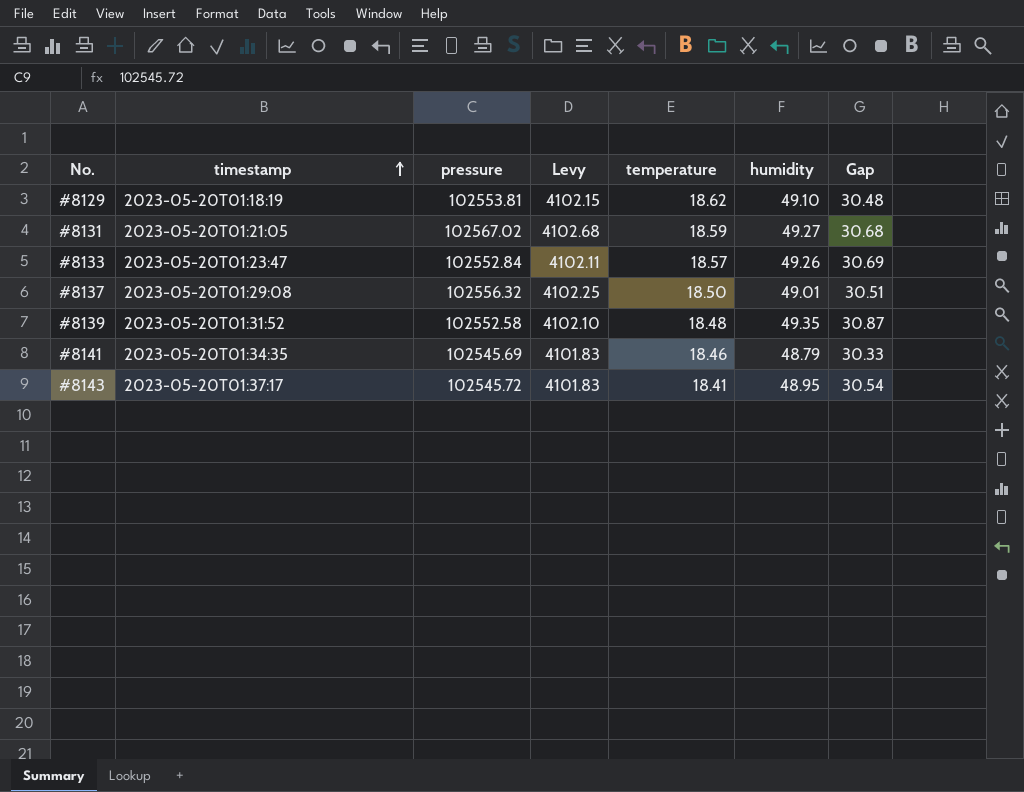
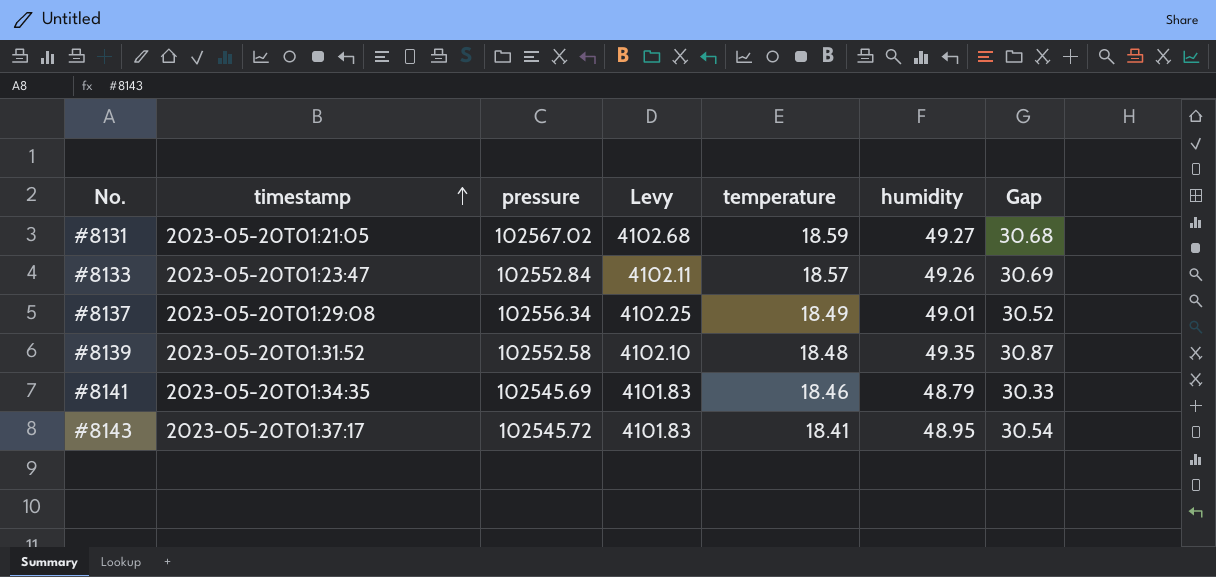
row #8129: 2023-05-20T01:18:19 | 102553.81 | 4102.15 | 18.62 | 49.10 | 30.48 -> none
#8137 | pressure: 102556.32 -> 102556.34
#8137 | temperature: 18.50 -> 18.49
#8137 | Gap: 30.51 -> 30.52

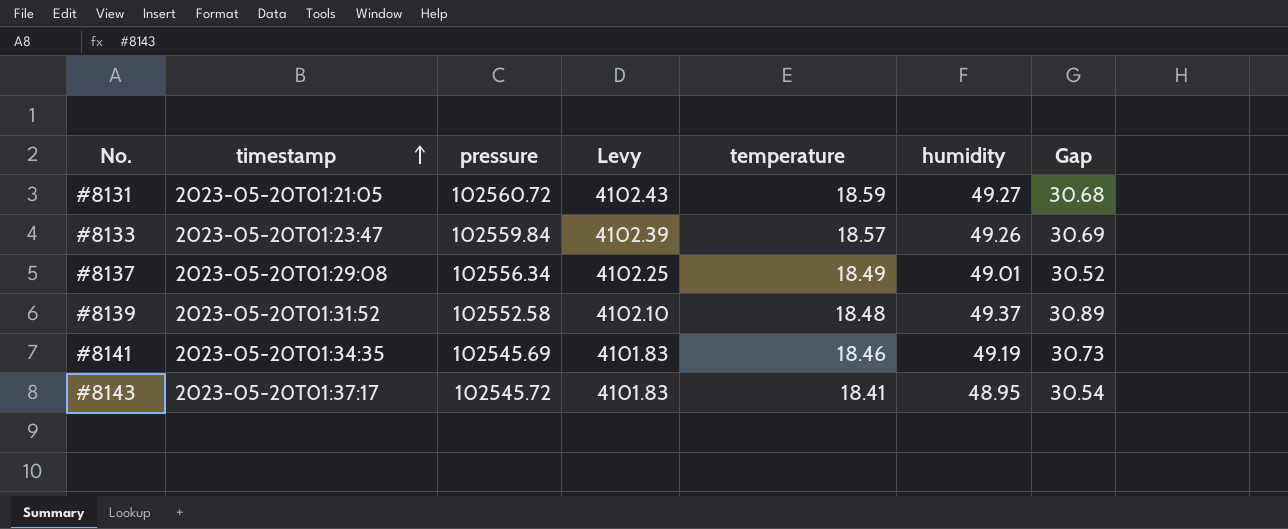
#8131 | pressure: 102567.02 -> 102560.72
#8131 | Levy: 4102.68 -> 4102.43
#8133 | pressure: 102552.84 -> 102559.84
#8133 | Levy: 4102.11 -> 4102.39
#8139 | humidity: 49.35 -> 49.37
#8139 | Gap: 30.87 -> 30.89
#8141 | humidity: 48.79 -> 49.19
#8141 | Gap: 30.33 -> 30.73

